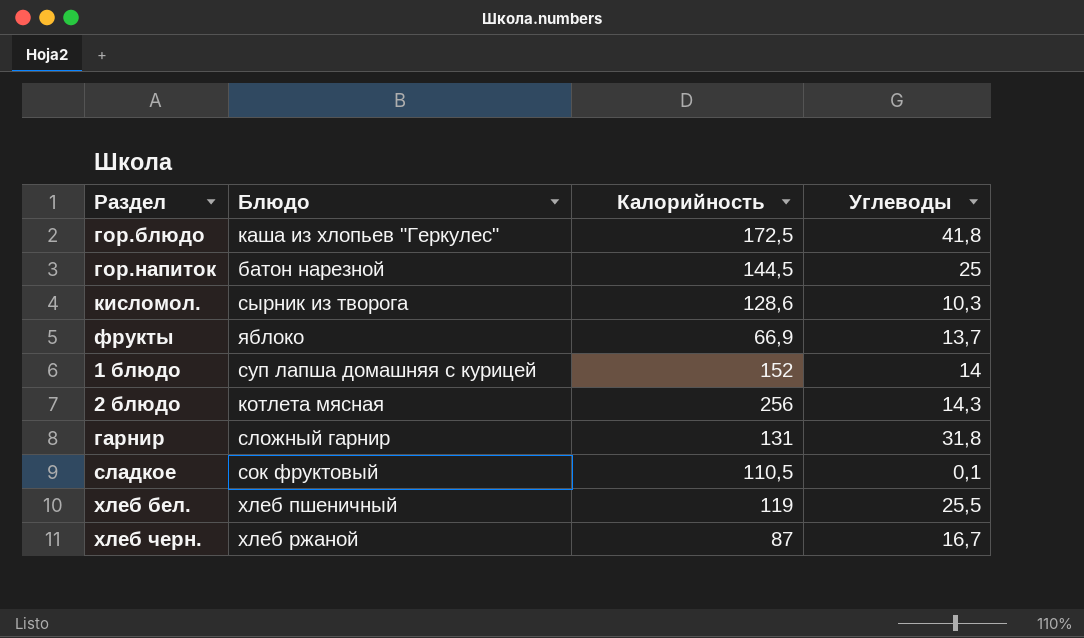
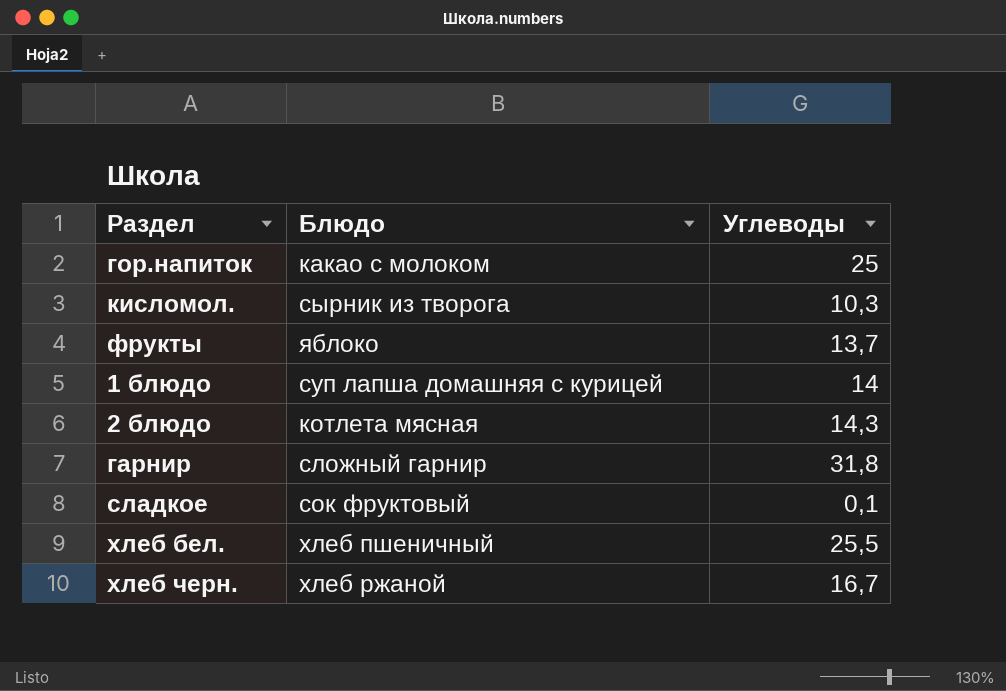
column Калорийность | position: 3 -> none
row гор.блюдо: каша из хлопьев "Геркулес" | 172,5 | 41,8 -> none
гор.напиток | Блюдо: батон нарезной -> какао с молоком

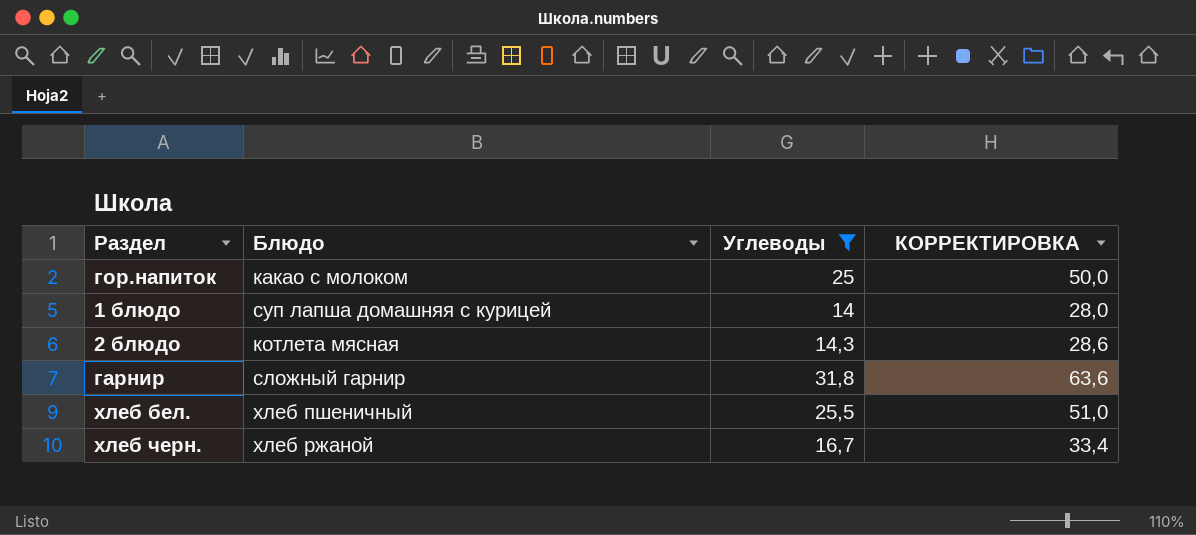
filter: none -> Углеводы >= 14
column КОРРЕКТИРОВКА | formula: none -> [Углеводы] * 2

